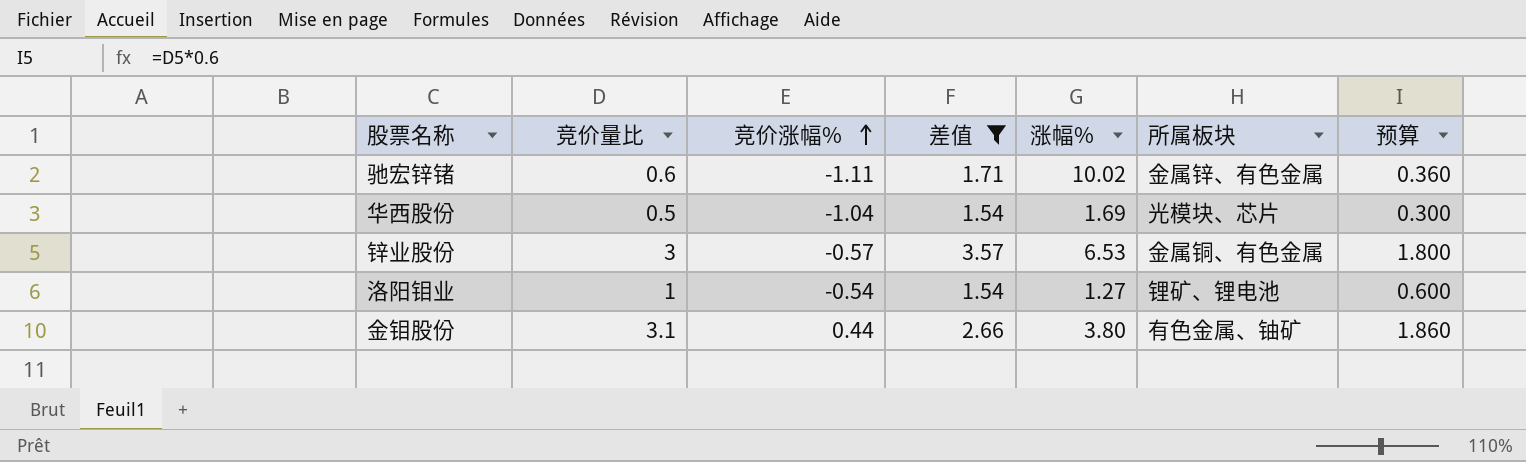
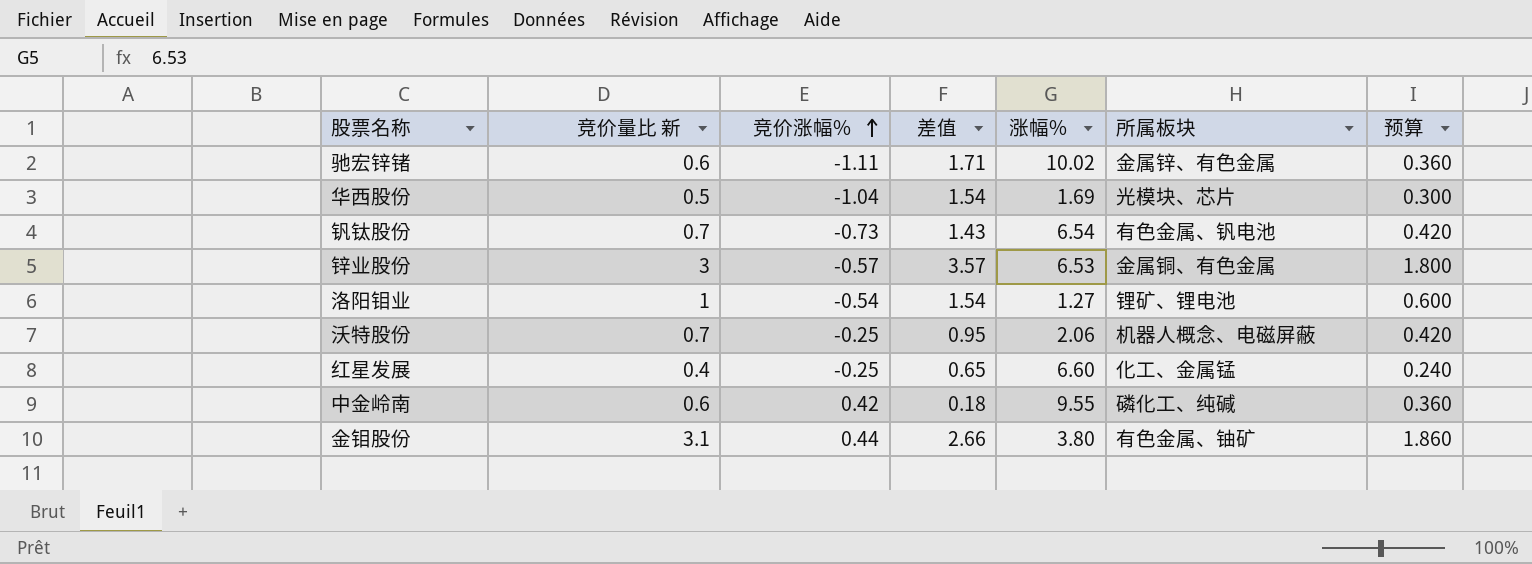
filter: 差值 >= 1.54 -> none
column name: 竞价量比 -> 竞价量比 新

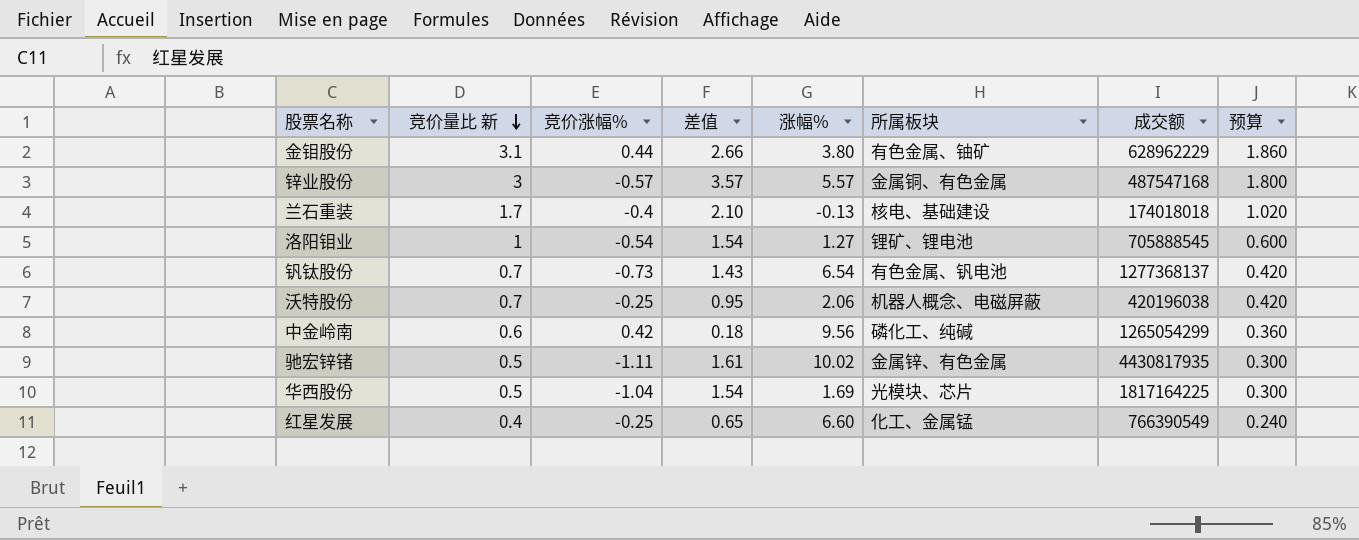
row order: 竞价涨幅% ascending -> 竞价量比 新 descending
column 成交额 | position: none -> 7
锌业股份 | 涨幅%: 6.53 -> 5.57
row 兰石重装: none -> 1.7 | -0.4 | 2.10 | -0.13 | 核电、基础建设 | 174018018 | 1.020
中金岭南 | 涨幅%: 9.55 -> 9.56
驰宏锌锗 | 竞价量比 新: 0.6 -> 0.5
驰宏锌锗 | 差值: 1.71 -> 1.61
驰宏锌锗 | 预算: 0.360 -> 0.300

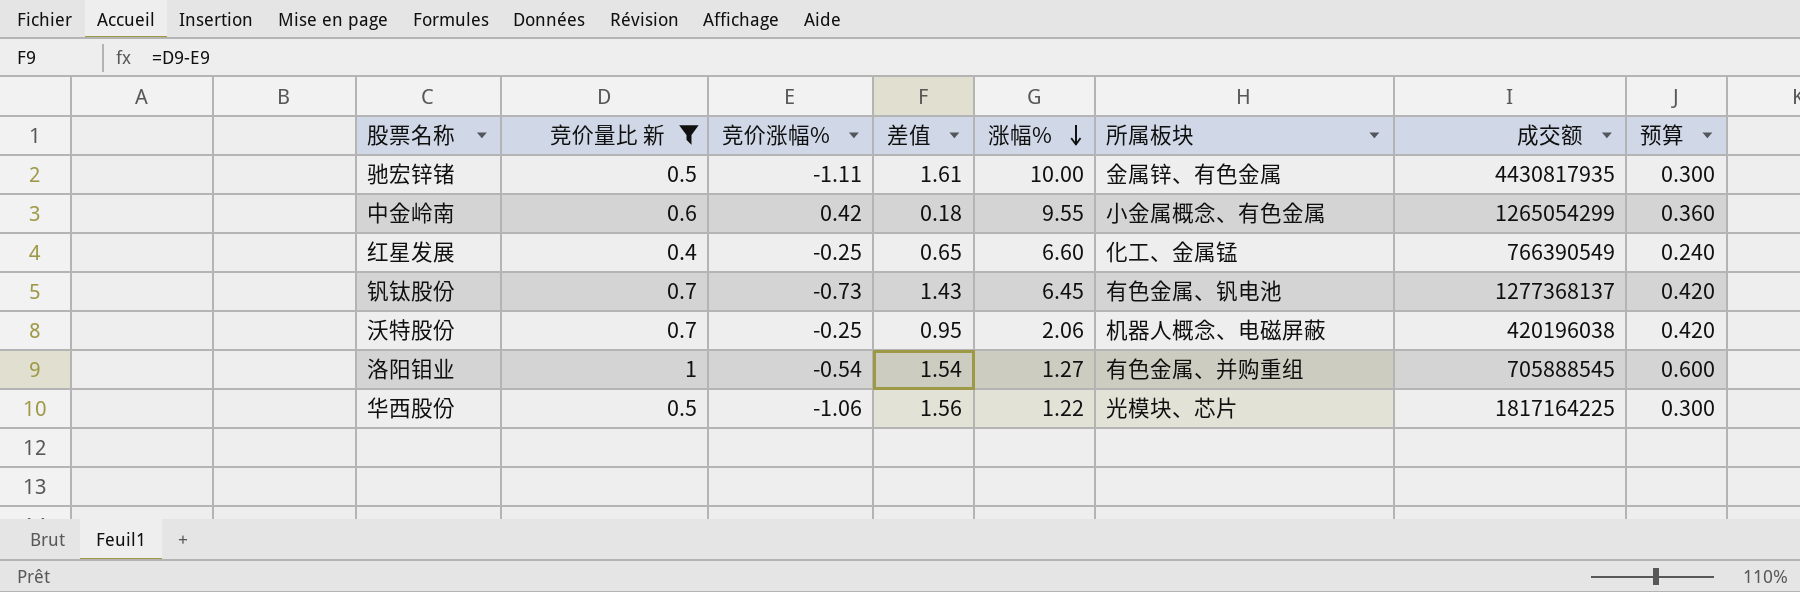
filter: none -> 竞价量比 新 <= 1
row order: 竞价量比 新 descending -> 涨幅% descending
驰宏锌锗 | 涨幅%: 10.02 -> 10.00
中金岭南 | 涨幅%: 9.56 -> 9.55
中金岭南 | 所属板块: 磷化工、纯碱 -> 小金属概念、有色金属
钒钛股份 | 涨幅%: 6.54 -> 6.45
洛阳钼业 | 所属板块: 锂矿、锂电池 -> 有色金属、并购重组
华西股份 | 竞价涨幅%: -1.04 -> -1.06
华西股份 | 差值: 1.54 -> 1.56
华西股份 | 涨幅%: 1.69 -> 1.22

